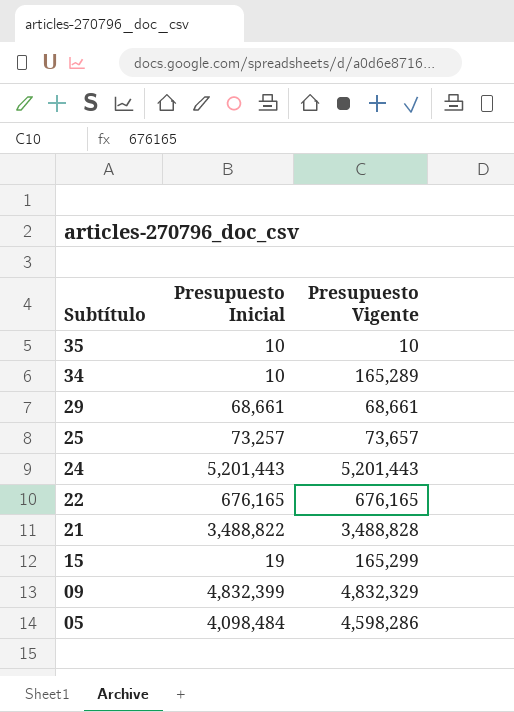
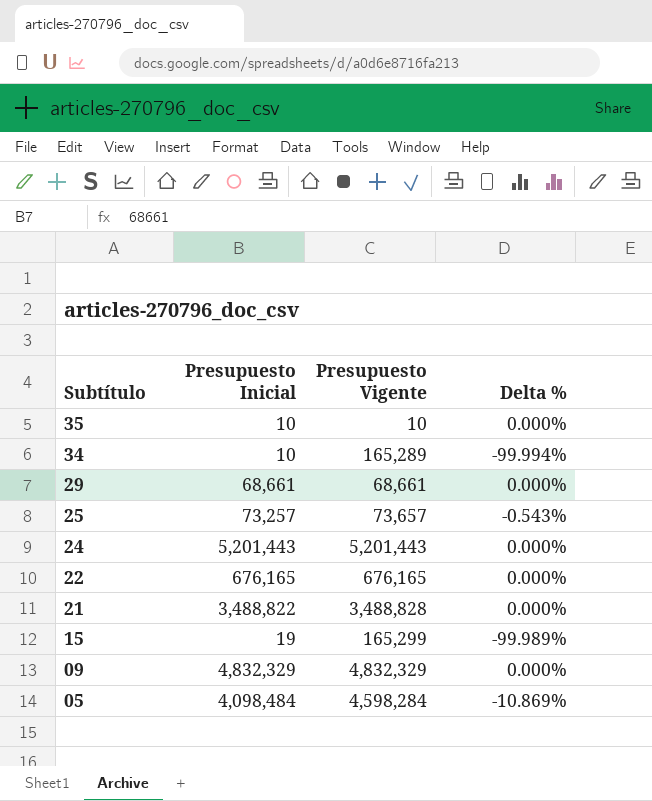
column Delta % | formula: none -> ([Presupuesto Inicial] - [Presupuesto Vigente]) / [Presupuesto Vigente]
09 | Presupuesto Inicial: 4,832,399 -> 4,832,329
05 | Presupuesto Vigente: 4,598,286 -> 4,598,284

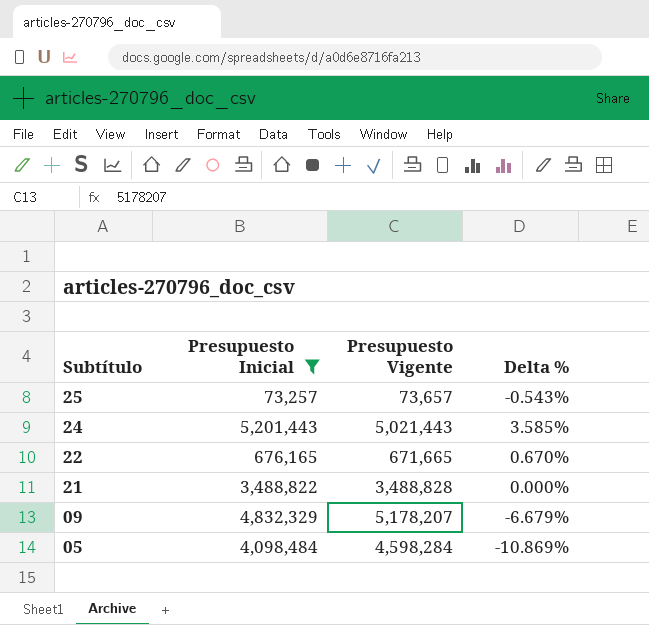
filter: none -> Presupuesto Inicial >= 73,257
24 | Presupuesto Vigente: 5,201,443 -> 5,021,443
24 | Delta %: 0.000% -> 3.585%
22 | Presupuesto Vigente: 676,165 -> 671,665
22 | Delta %: 0.000% -> 0.670%
09 | Presupuesto Vigente: 4,832,329 -> 5,178,207
09 | Delta %: 0.000% -> -6.679%

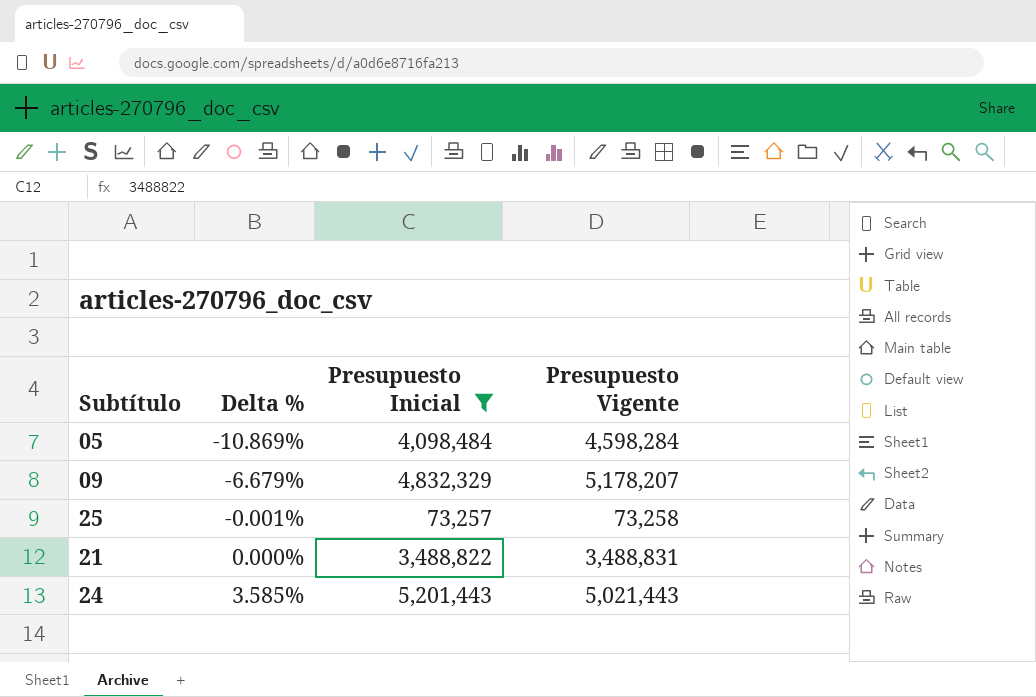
row order: Subtítulo descending -> Delta % ascending
column Delta % | position: 4 -> 2
row 22: 676,165 | 671,665 | 0.670% -> none
25 | Delta %: -0.543% -> -0.001%
25 | Presupuesto Vigente: 73,657 -> 73,258
21 | Presupuesto Vigente: 3,488,828 -> 3,488,831

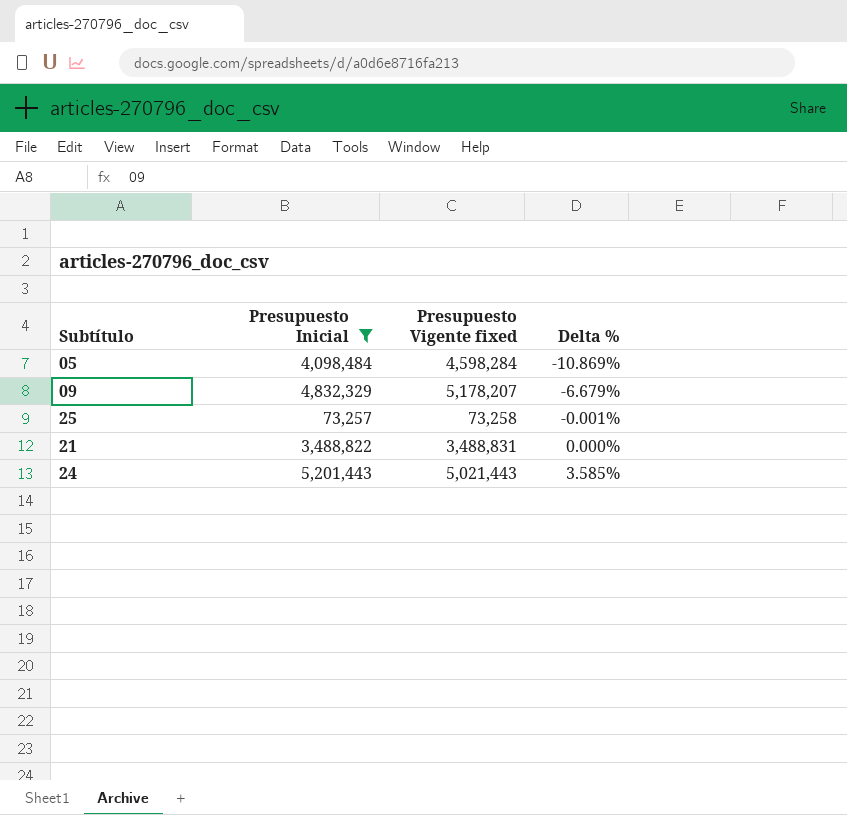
column name: Presupuesto Vigente -> Presupuesto Vigente fixed
column Delta % | position: 2 -> 4

